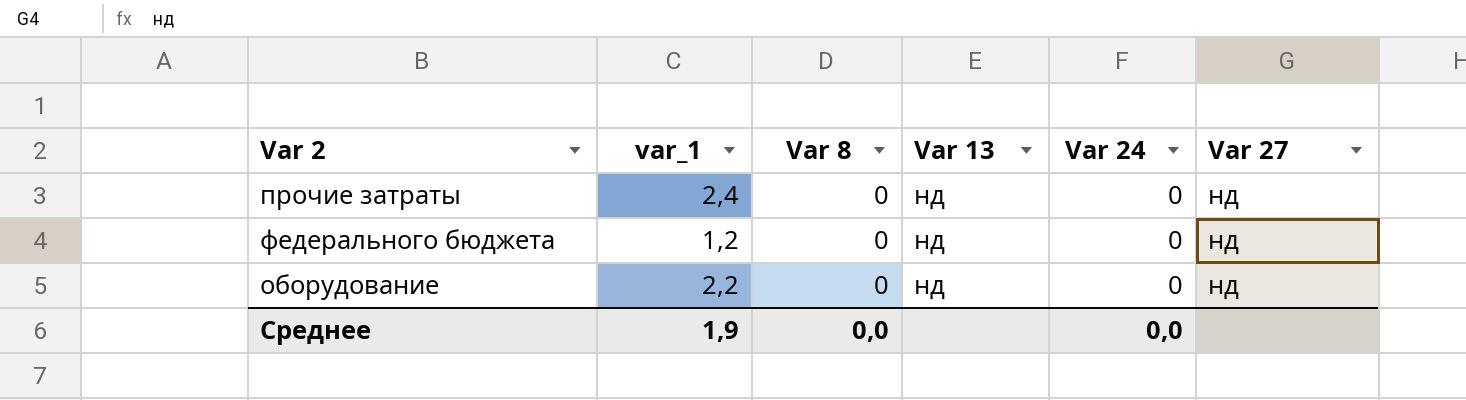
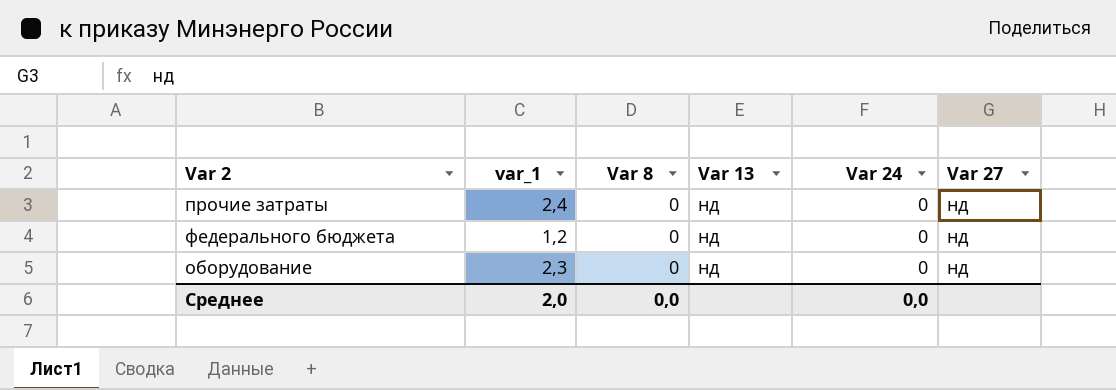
оборудование | var_1: 2,2 -> 2,3
Среднее | var_1: 1,9 -> 2,0

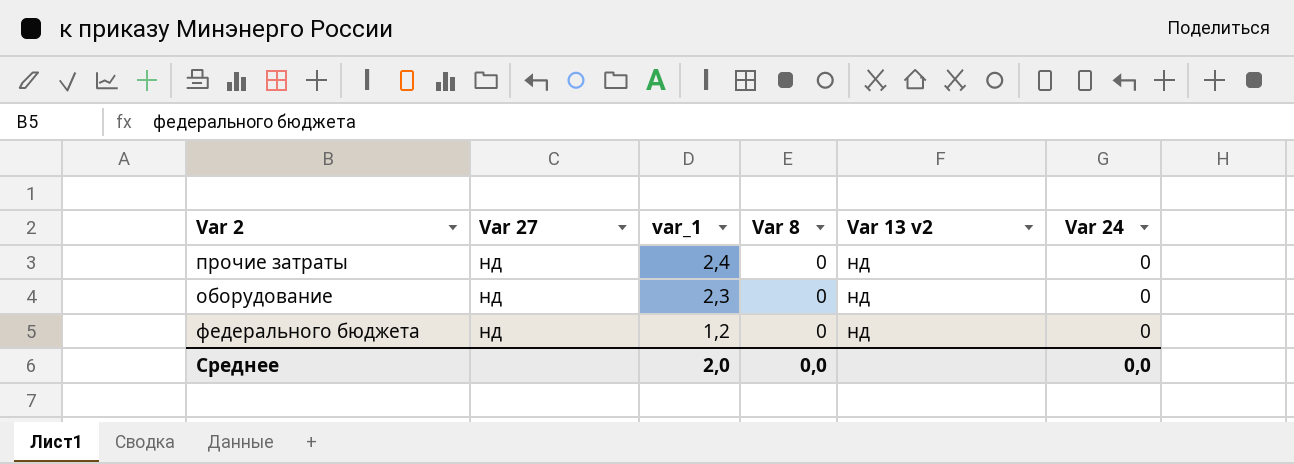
row order: none -> var_1 descending
column Var 27 | position: 6 -> 2
column name: Var 13 -> Var 13 v2

